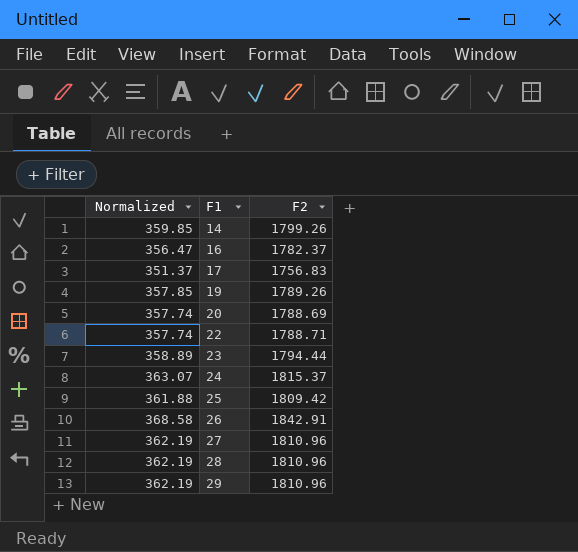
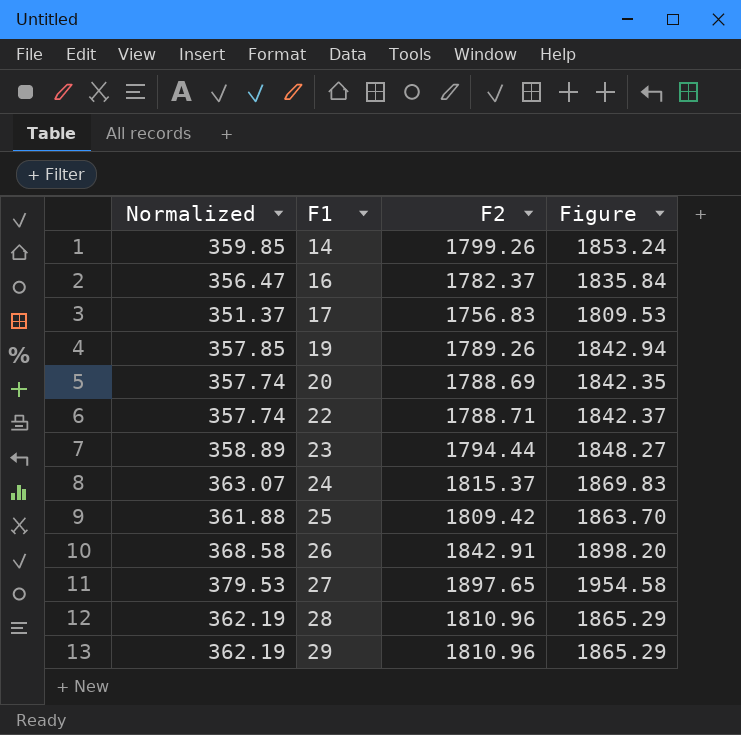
column Figure | formula: none -> [F2] * 1.03
27 | Normalized: 362.19 -> 379.53
27 | F2: 1810.96 -> 1897.65

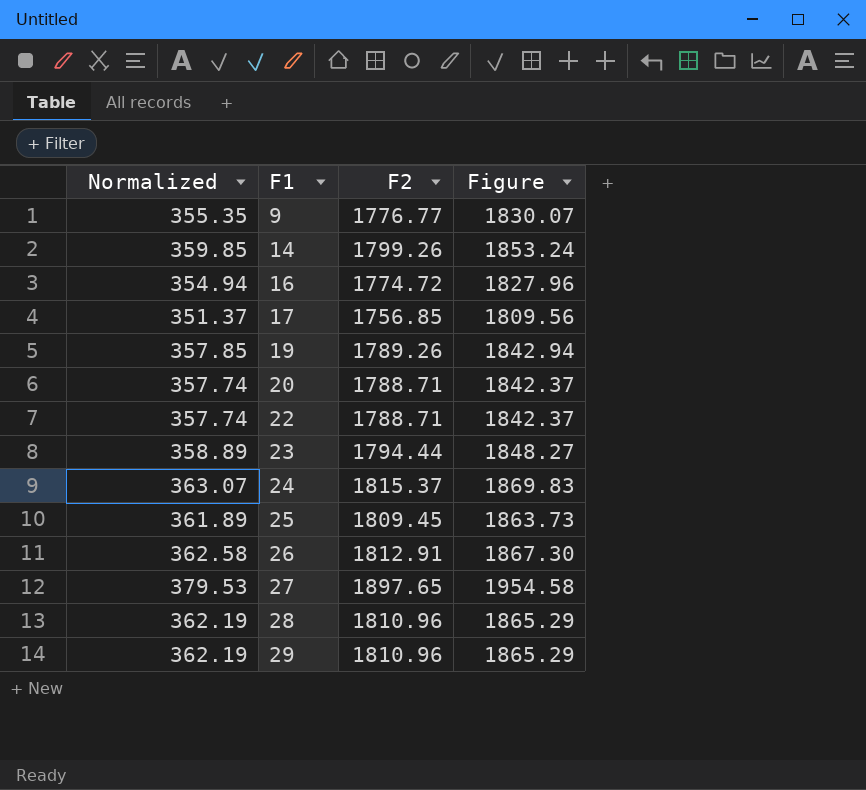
row 9: none -> 355.35 | 1776.77 | 1830.07
16 | Normalized: 356.47 -> 354.94
16 | F2: 1782.37 -> 1774.72
16 | Figure: 1835.84 -> 1827.96
17 | F2: 1756.83 -> 1756.85
17 | Figure: 1809.53 -> 1809.56
20 | F2: 1788.69 -> 1788.71
20 | Figure: 1842.35 -> 1842.37
25 | Normalized: 361.88 -> 361.89
25 | F2: 1809.42 -> 1809.45
25 | Figure: 1863.70 -> 1863.73
26 | Normalized: 368.58 -> 362.58
26 | F2: 1842.91 -> 1812.91
26 | Figure: 1898.20 -> 1867.30

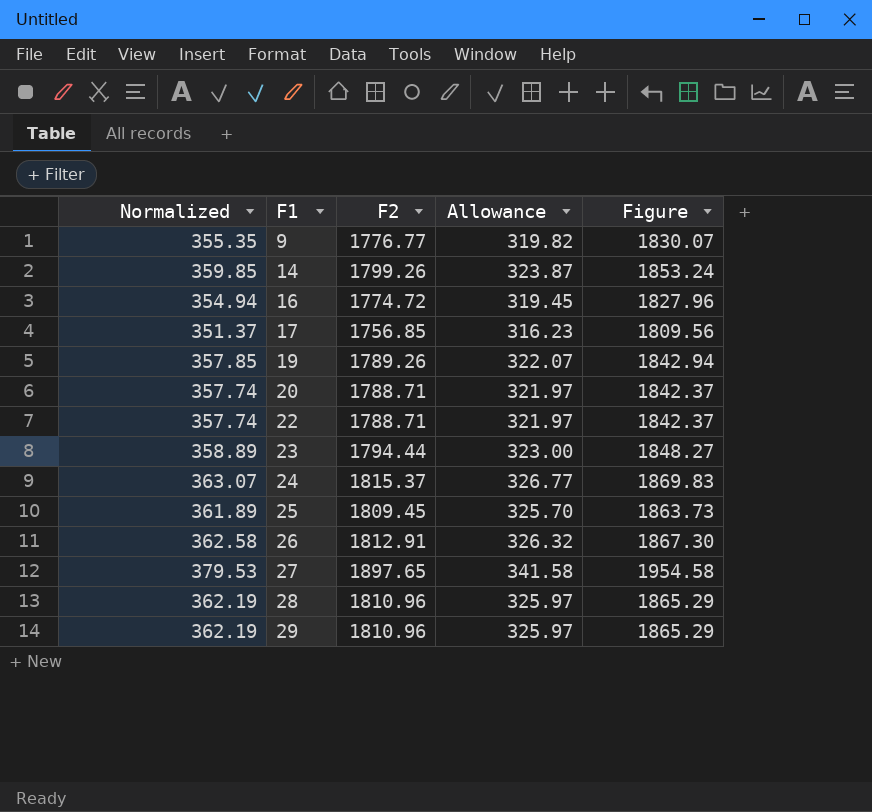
column Allowance | formula: none -> [F2] * 0.18

